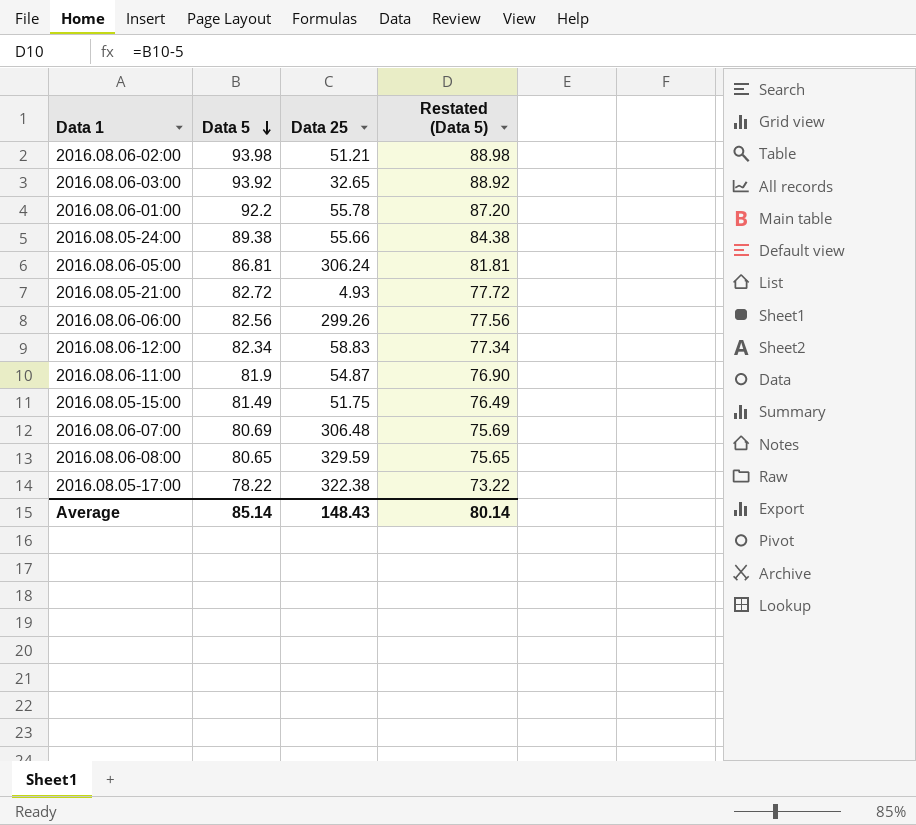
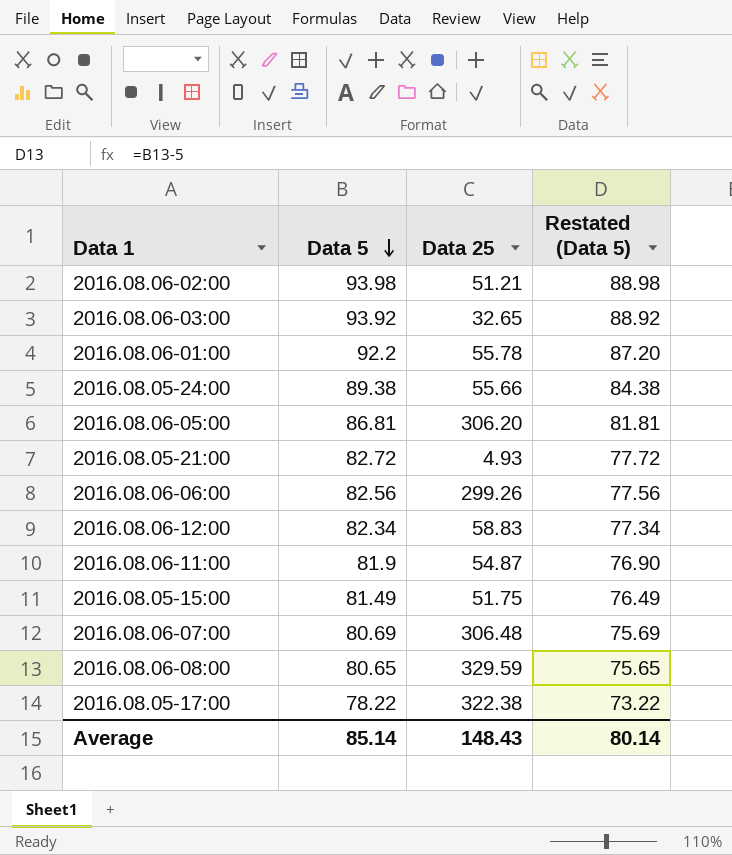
2016.08.06-05:00 | Data 25: 306.24 -> 306.20

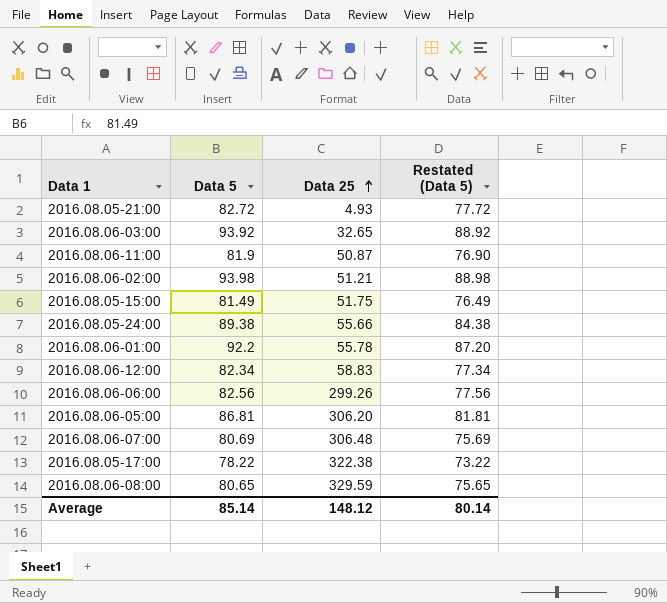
row order: Data 5 descending -> Data 25 ascending
2016.08.06-11:00 | Data 25: 54.87 -> 50.87
Average | Data 25: 148.43 -> 148.12

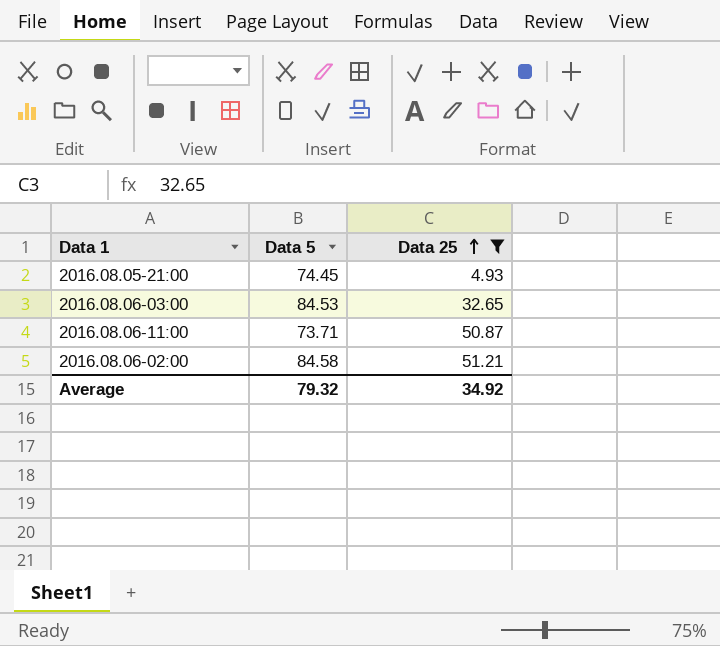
filter: none -> Data 25 <= 51.21
column Restated (Data 5) | formula: [Data 5] - 5 -> none
2016.08.05-21:00 | Data 5: 82.72 -> 74.45
2016.08.06-03:00 | Data 5: 93.92 -> 84.53
2016.08.06-11:00 | Data 5: 81.9 -> 73.71
2016.08.06-02:00 | Data 5: 93.98 -> 84.58
Average | Data 5: 85.14 -> 79.32
Average | Data 25: 148.12 -> 34.92

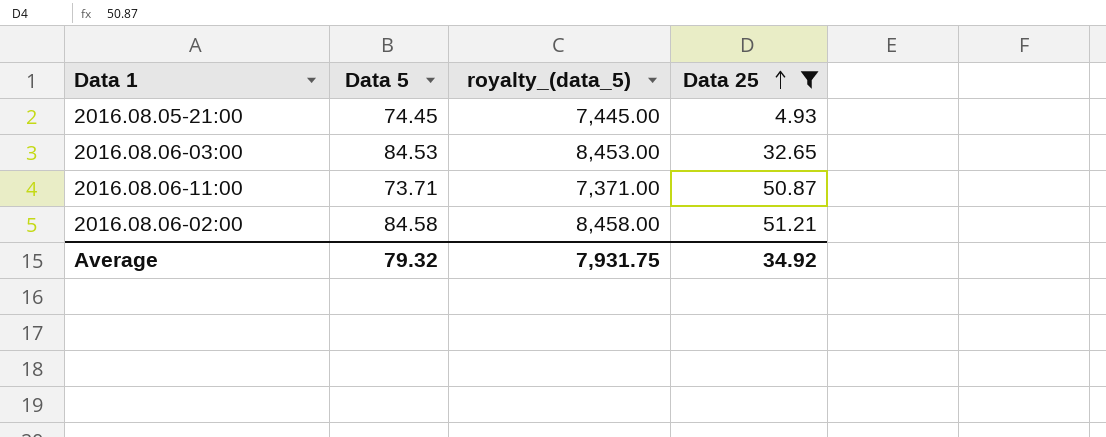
column royalty_(data_5) | formula: none -> [Data 5] * 100

